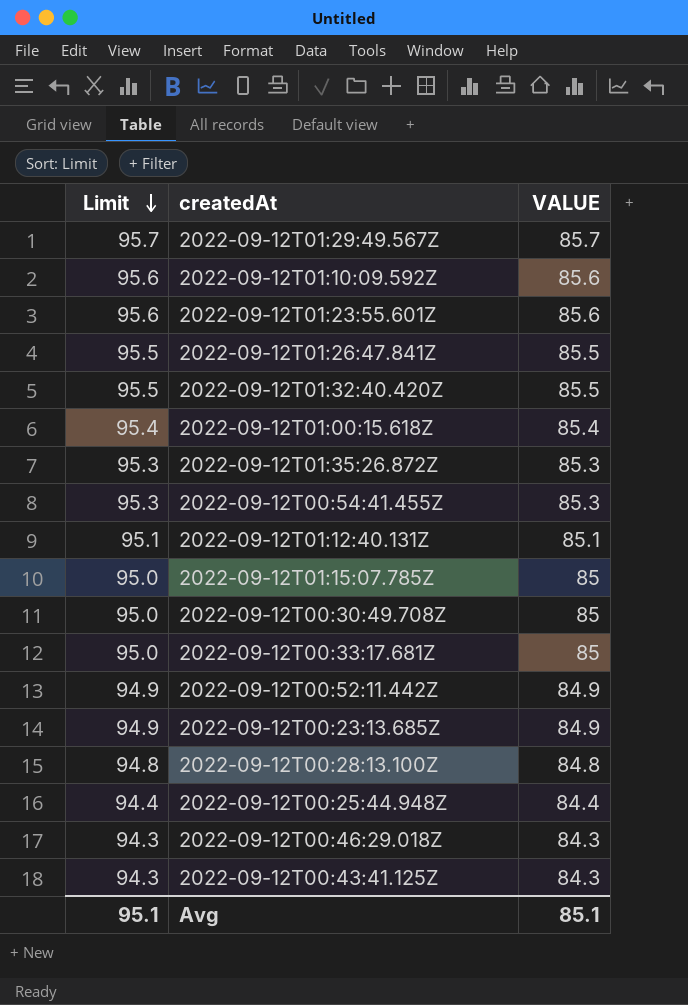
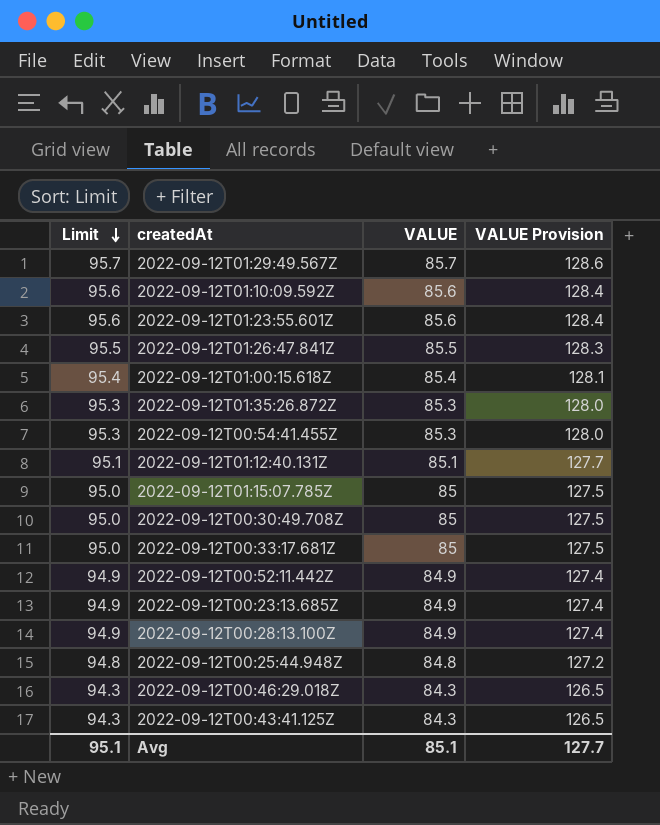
column VALUE Provision | formula: none -> [VALUE] * 1.5
row 2022-09-12T01:32:40.420Z: 95.5 | 85.5 -> none
2022-09-12T00:28:13.100Z | Limit: 94.8 -> 94.9
2022-09-12T00:28:13.100Z | VALUE: 84.8 -> 84.9
2022-09-12T00:25:44.948Z | Limit: 94.4 -> 94.8
2022-09-12T00:25:44.948Z | VALUE: 84.4 -> 84.8

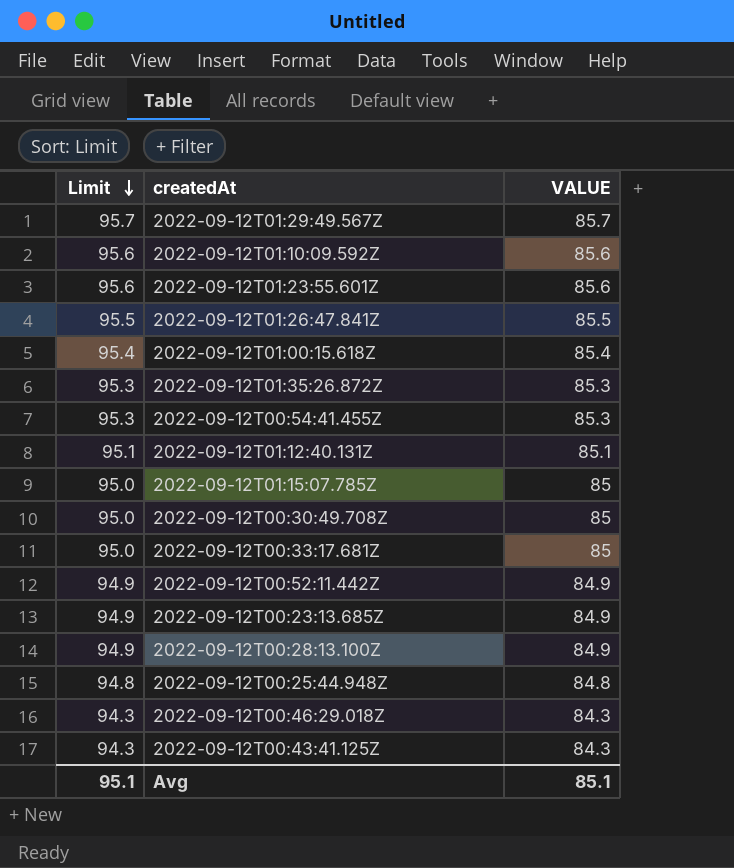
column VALUE Provision | formula: [VALUE] * 1.5 -> none

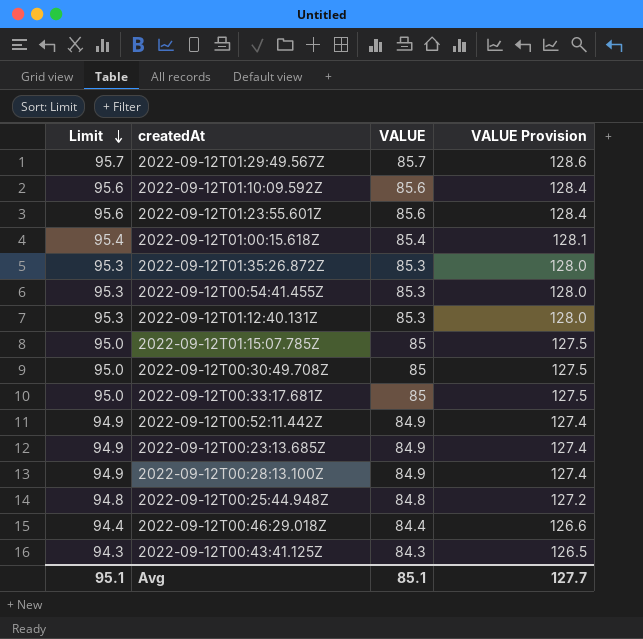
column VALUE Provision | formula: none -> [VALUE] * 1.5
row 2022-09-12T01:26:47.841Z: 95.5 | 85.5 -> none
2022-09-12T01:12:40.131Z | Limit: 95.1 -> 95.3
2022-09-12T01:12:40.131Z | VALUE: 85.1 -> 85.3
2022-09-12T00:46:29.018Z | Limit: 94.3 -> 94.4
2022-09-12T00:46:29.018Z | VALUE: 84.3 -> 84.4

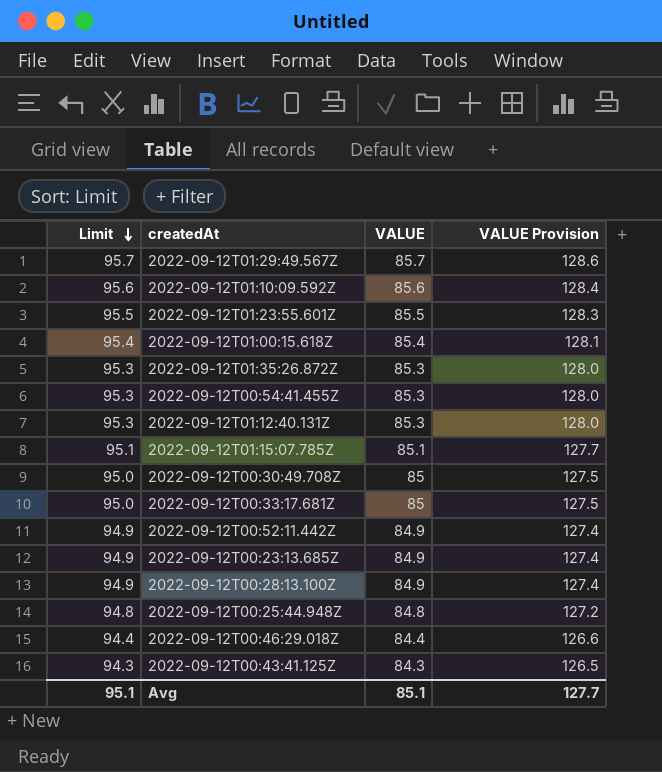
2022-09-12T01:23:55.601Z | Limit: 95.6 -> 95.5
2022-09-12T01:23:55.601Z | VALUE: 85.6 -> 85.5
2022-09-12T01:23:55.601Z | VALUE Provision: 128.4 -> 128.3
2022-09-12T01:15:07.785Z | Limit: 95.0 -> 95.1
2022-09-12T01:15:07.785Z | VALUE: 85 -> 85.1
2022-09-12T01:15:07.785Z | VALUE Provision: 127.5 -> 127.7

